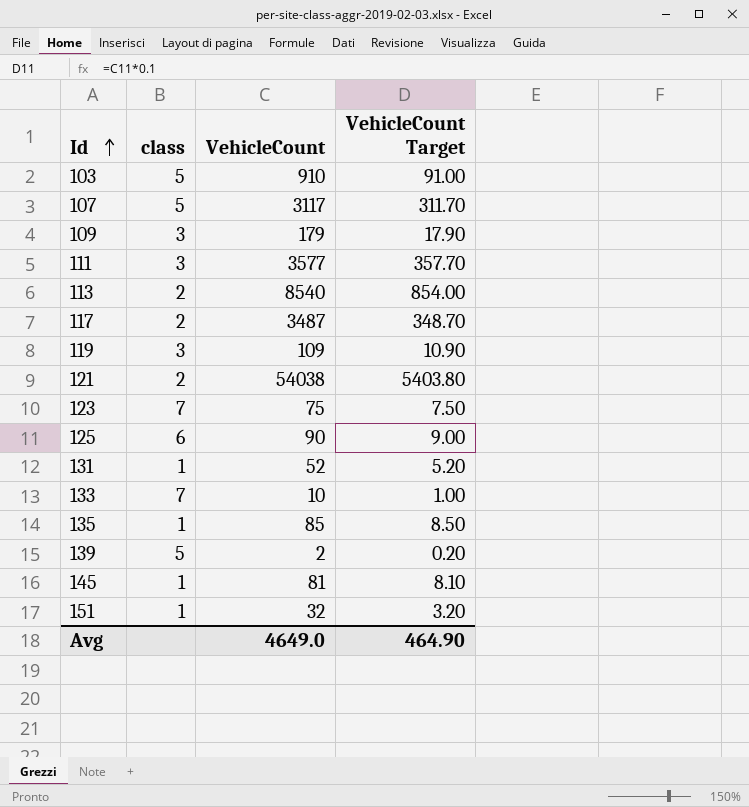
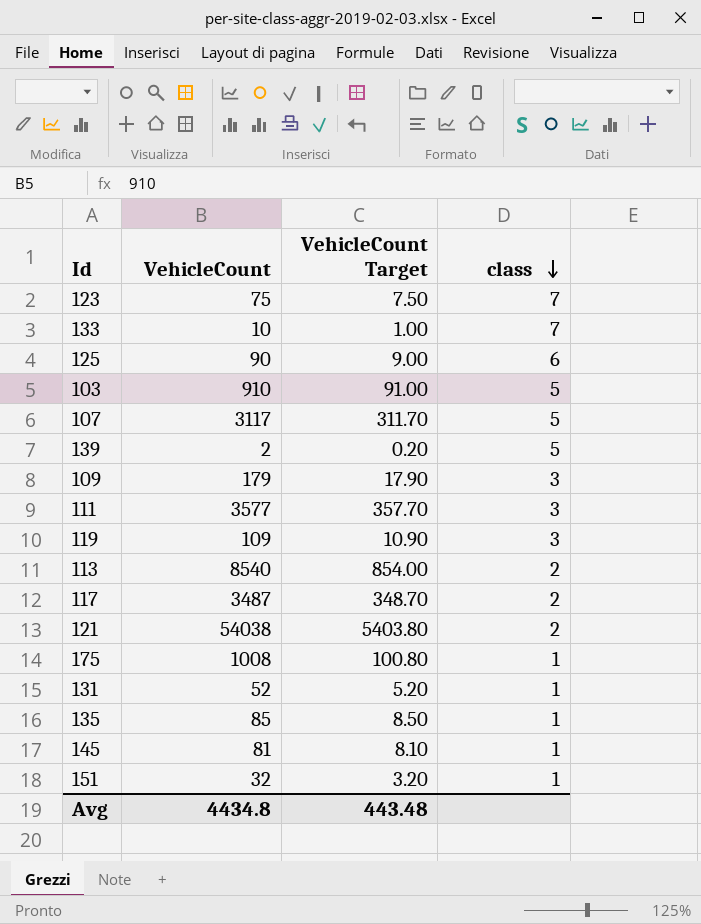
row order: Id ascending -> class descending
column class | position: 2 -> 4
row 175: none -> 1008 | 100.80 | 1
Avg | VehicleCount: 4649.0 -> 4434.8
Avg | VehicleCount Target: 464.90 -> 443.48

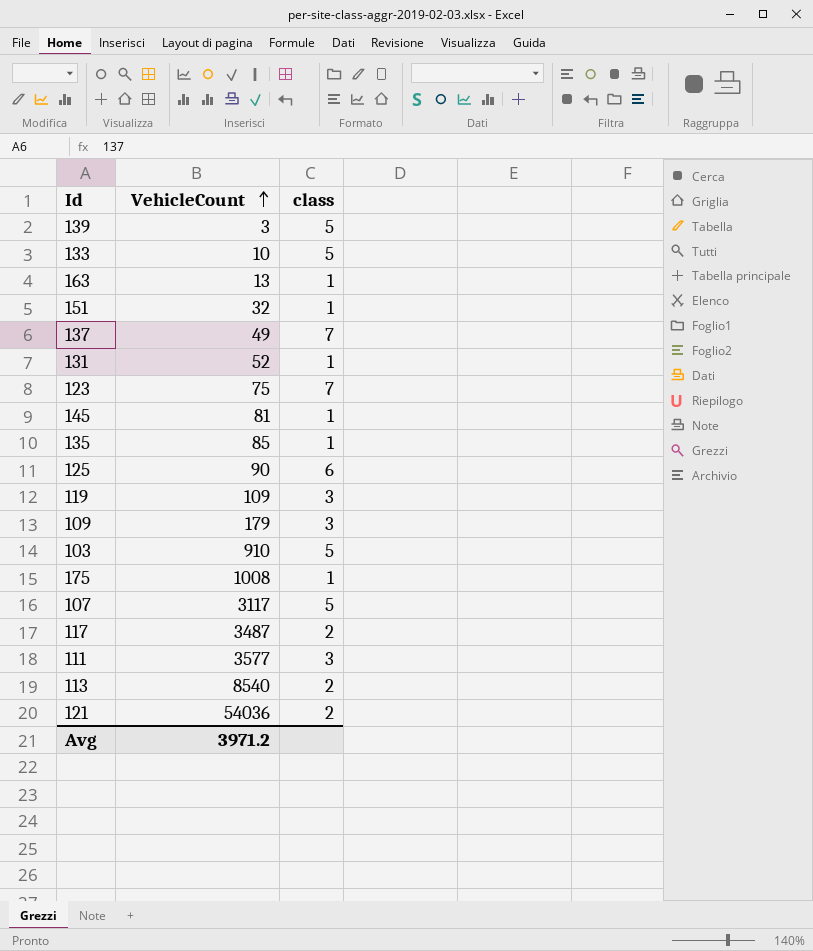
row order: class descending -> VehicleCount ascending
column VehicleCount Target | formula: [VehicleCount] * 0.1 -> none
139 | VehicleCount: 2 -> 3
133 | class: 7 -> 5
row 163: none -> 13 | 1
row 137: none -> 49 | 7
121 | VehicleCount: 54038 -> 54036
Avg | VehicleCount: 4434.8 -> 3971.2

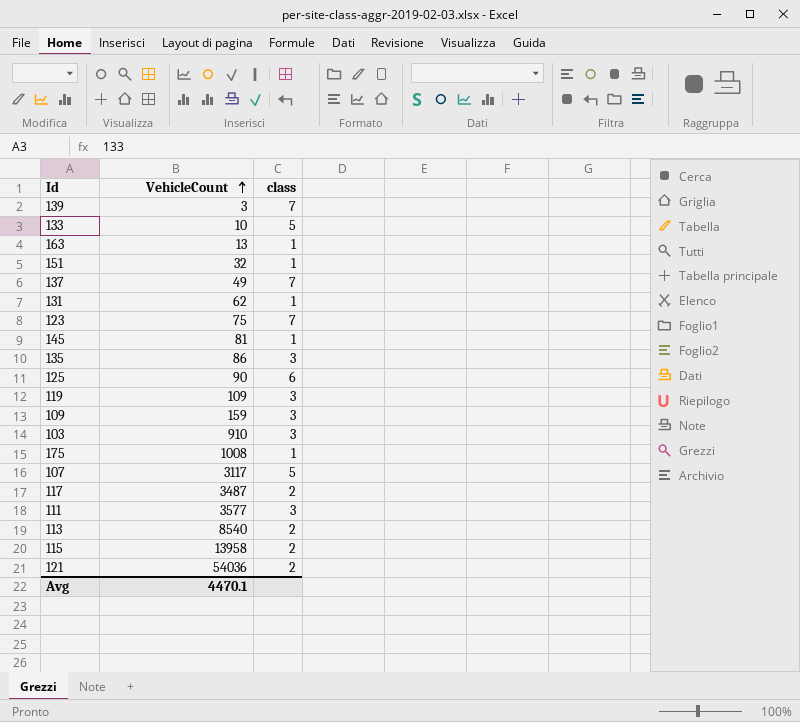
139 | class: 5 -> 7
131 | VehicleCount: 52 -> 62
135 | VehicleCount: 85 -> 86
135 | class: 1 -> 3
109 | VehicleCount: 179 -> 159
103 | class: 5 -> 3
row 115: none -> 13958 | 2
Avg | VehicleCount: 3971.2 -> 4470.1

